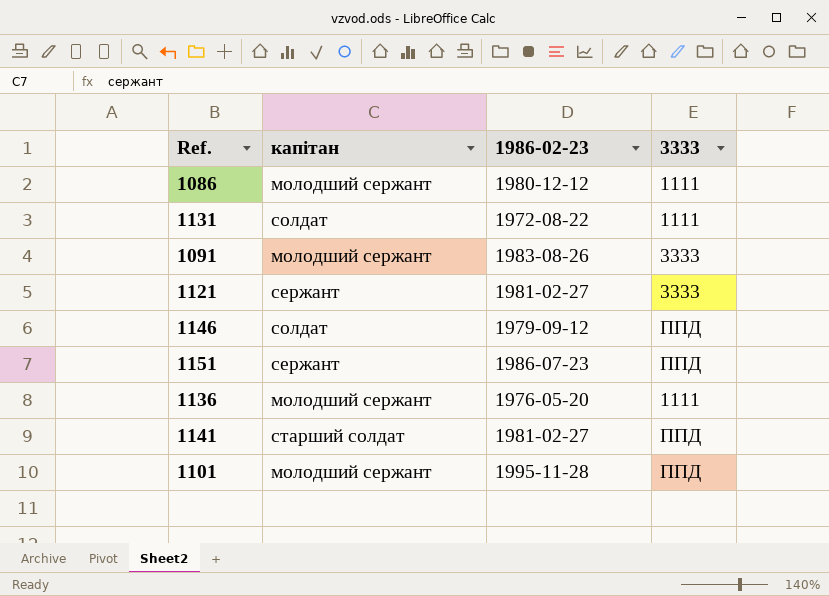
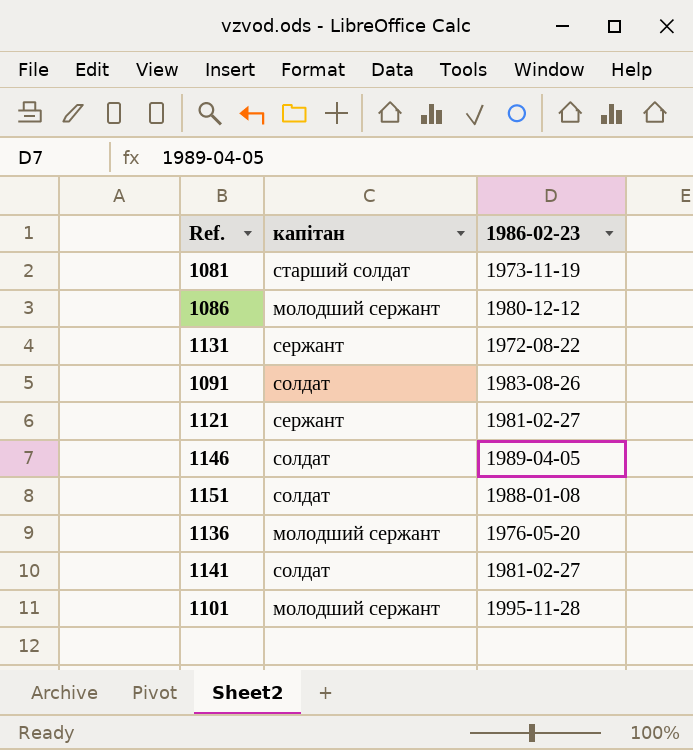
column 3333 | position: 4 -> none
row 1081: none -> старший солдат | 1973-11-19
1131 | капітан: солдат -> сержант
1091 | капітан: молодший сержант -> солдат
1146 | 1986-02-23: 1979-09-12 -> 1989-04-05
1151 | капітан: сержант -> солдат
1151 | 1986-02-23: 1986-07-23 -> 1988-01-08
1141 | капітан: старший солдат -> солдат

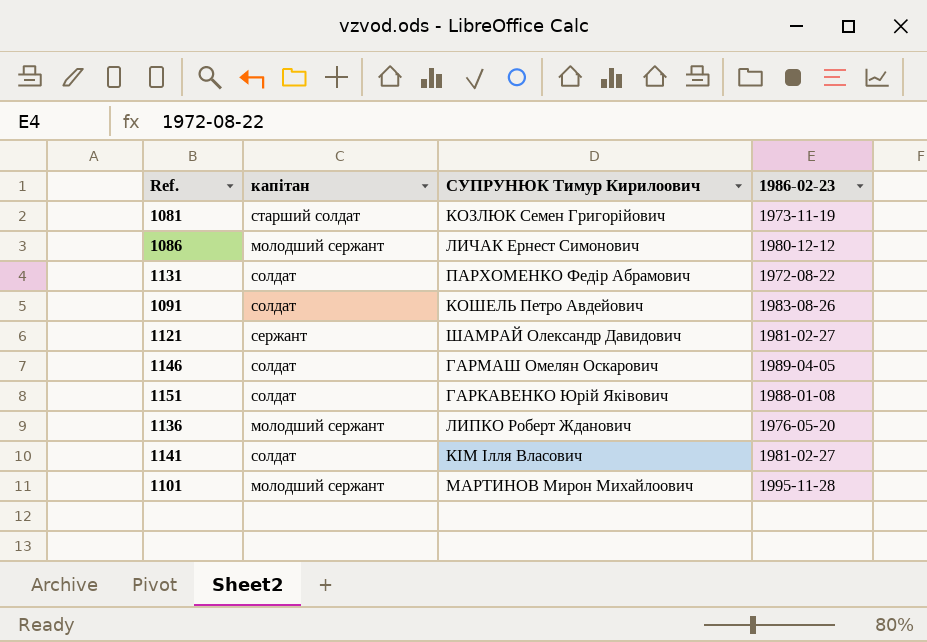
column СУПРУНЮК Тимур Кирилоович | position: none -> 3
1131 | капітан: сержант -> солдат

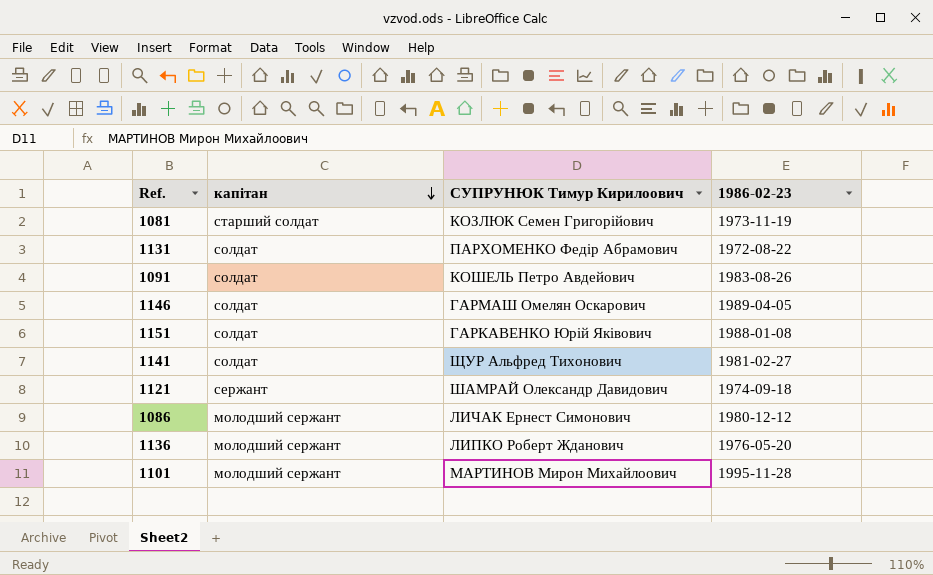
row order: none -> капітан descending
1141 | СУПРУНЮК Тимур Кирилоович: КІМ Ілля Власович -> ЩУР Альфред Тихонович
1121 | 1986-02-23: 1981-02-27 -> 1974-09-18

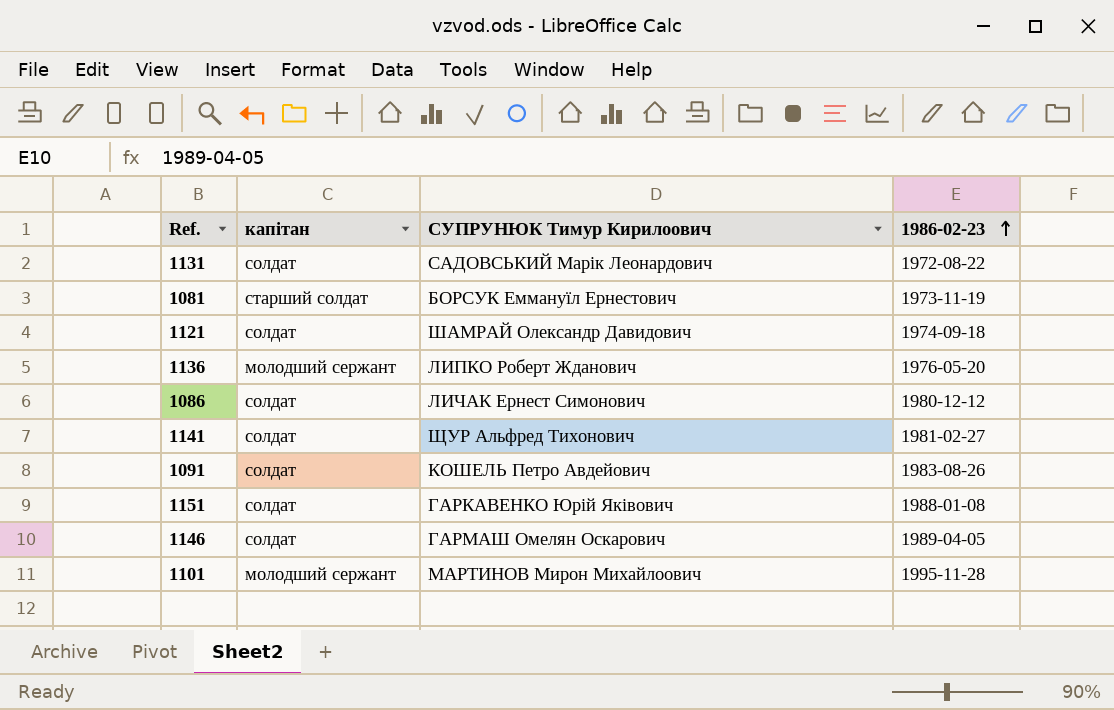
row order: капітан descending -> 1986-02-23 ascending
1131 | СУПРУНЮК Тимур Кирилоович: ПАРХОМЕНКО Федір Абрамович -> САДОВСЬКИЙ Марік Леонардович
1081 | СУПРУНЮК Тимур Кирилоович: КОЗЛЮК Семен Григорійович -> БОРСУК Еммануїл Ернестович
1121 | капітан: сержант -> солдат
1086 | капітан: молодший сержант -> солдат

